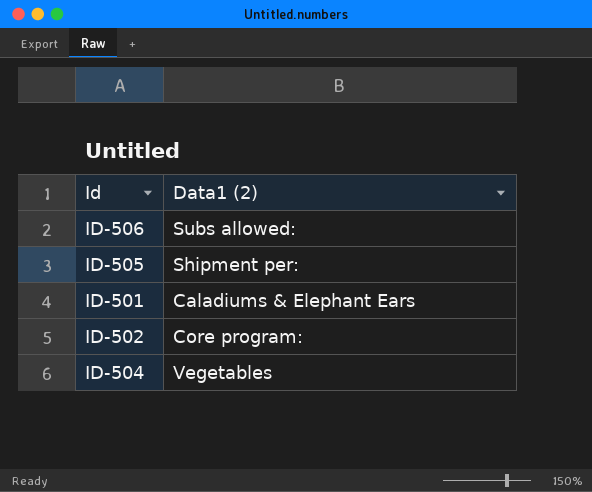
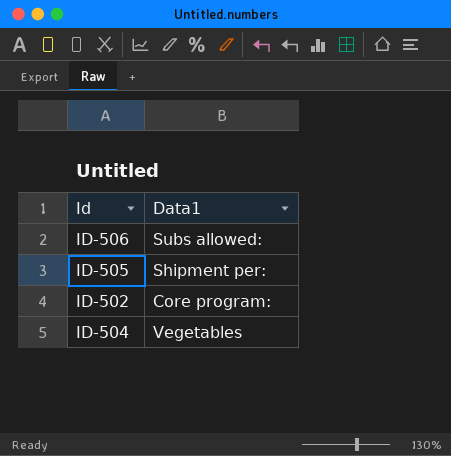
column name: Data1 (2) -> Data1
row ID-501: Caladiums & Elephant Ears -> none

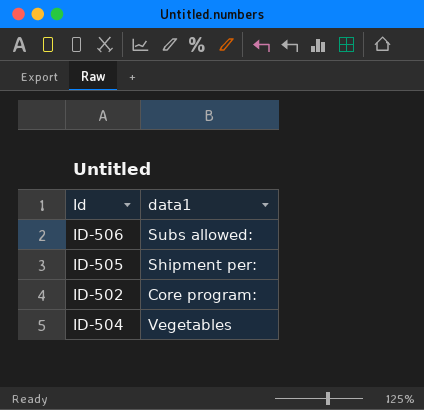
column name: Data1 -> data1

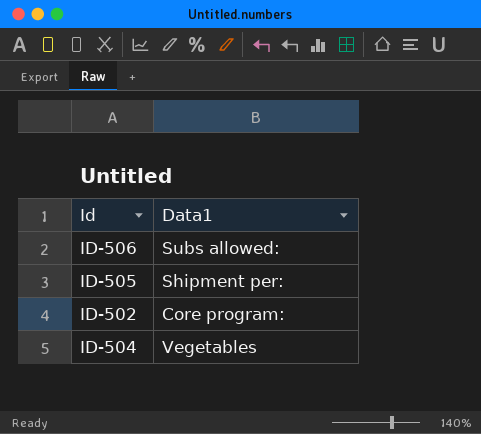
column name: data1 -> Data1

